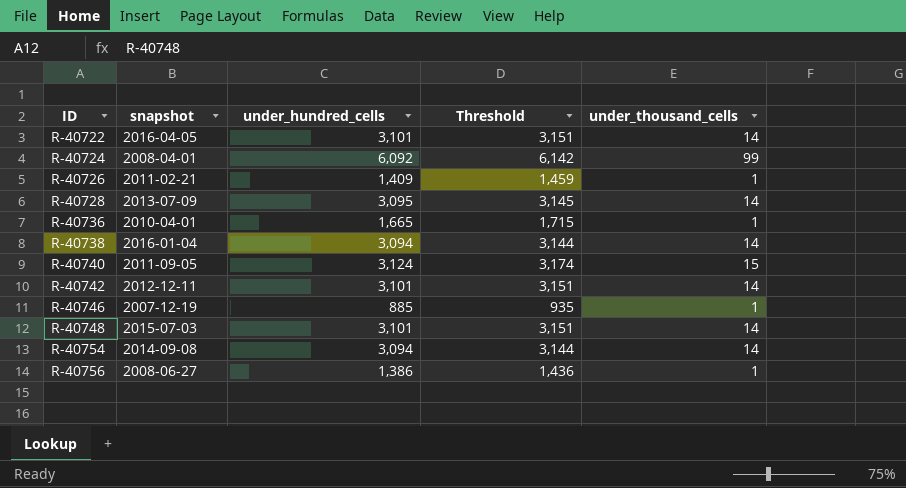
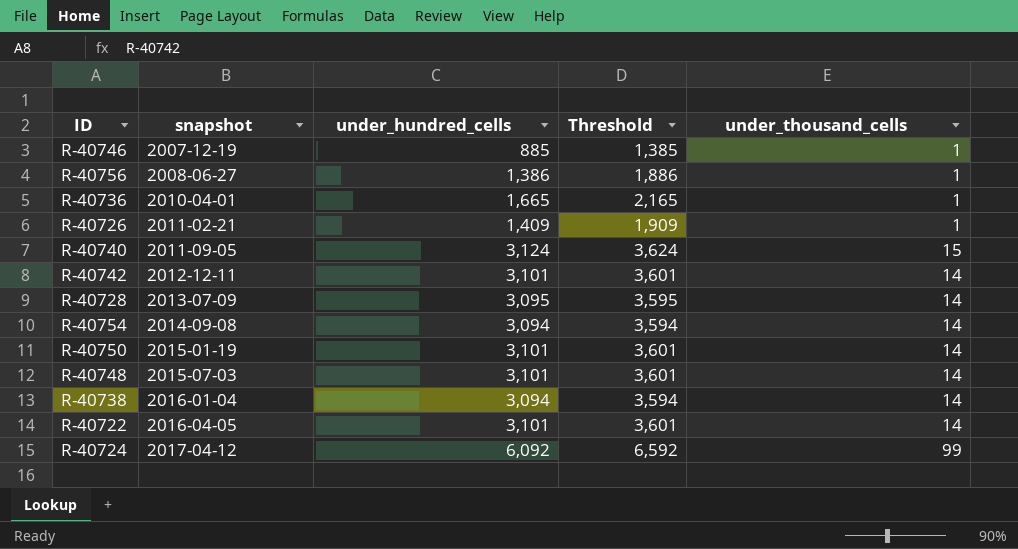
row order: ID ascending -> snapshot ascending
column Threshold | formula: [under_hundred_cells] + 50 -> [under_hundred_cells] + 500
row R-40750: none -> 2015-01-19 | 3,101 | 3,601 | 14
R-40724 | snapshot: 2008-04-01 -> 2017-04-12

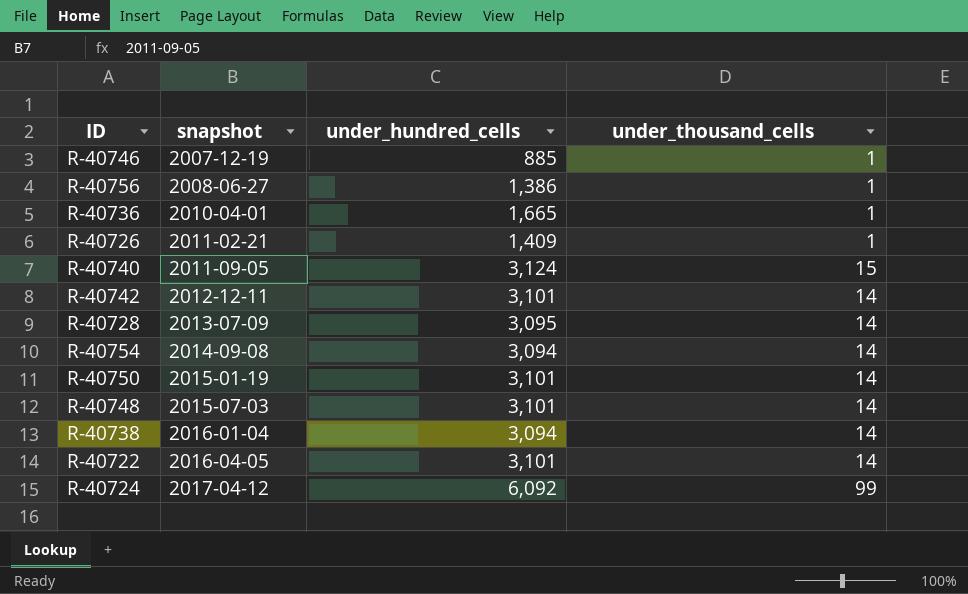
column Threshold | formula: [under_hundred_cells] + 500 -> none

